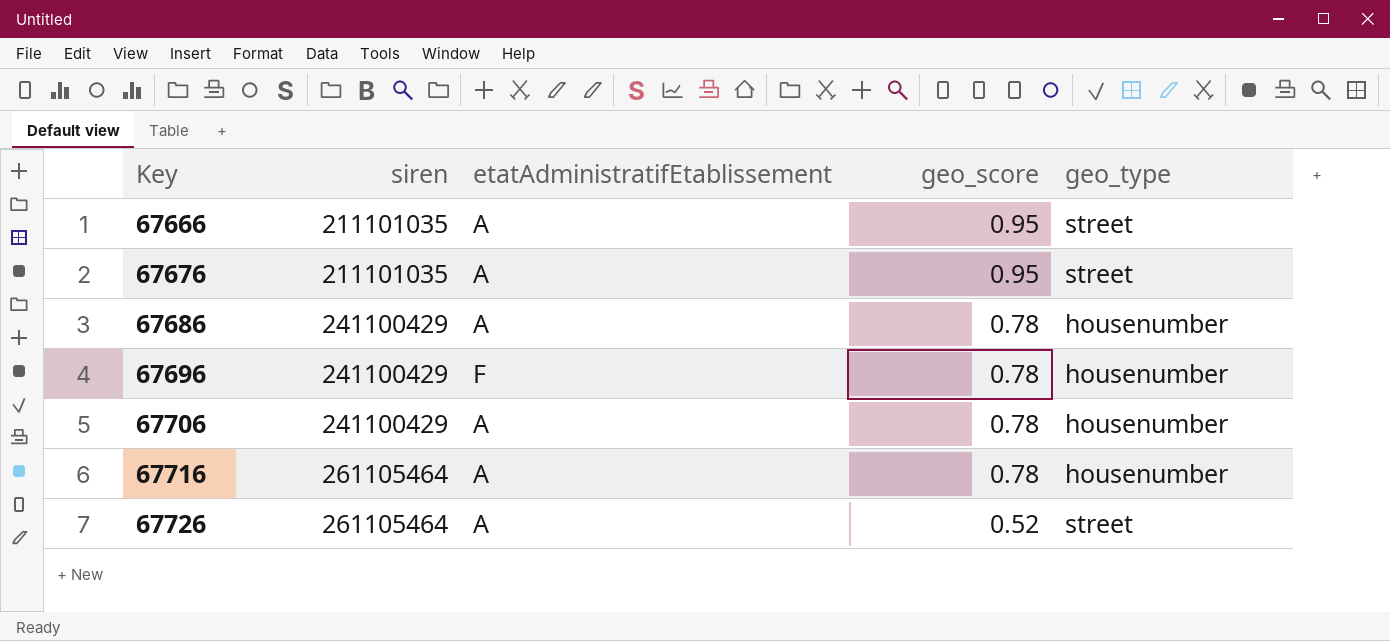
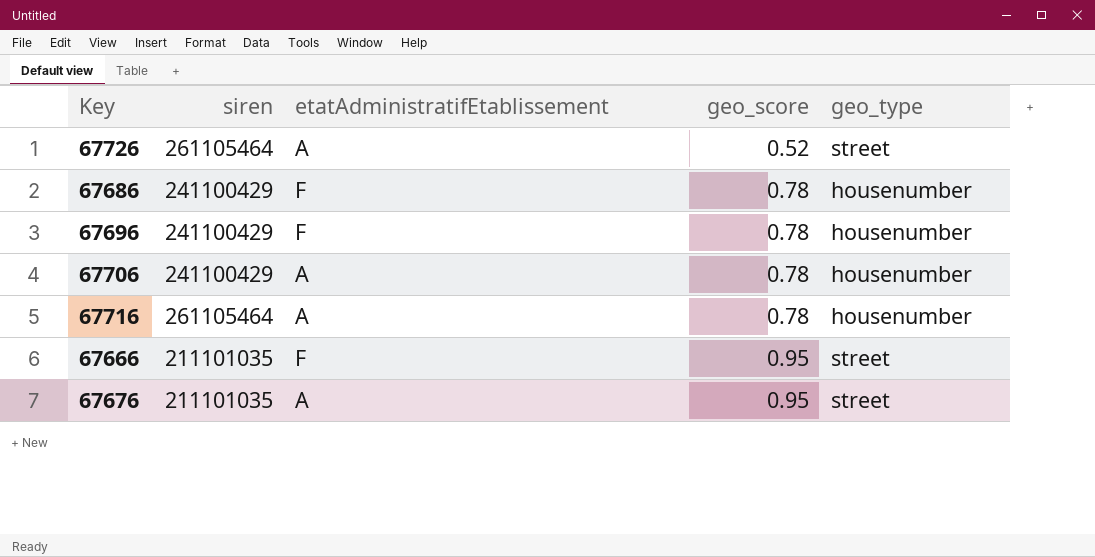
row order: Key ascending -> geo_score ascending
67686 | etatAdministratifEtablissement: A -> F
67666 | etatAdministratifEtablissement: A -> F

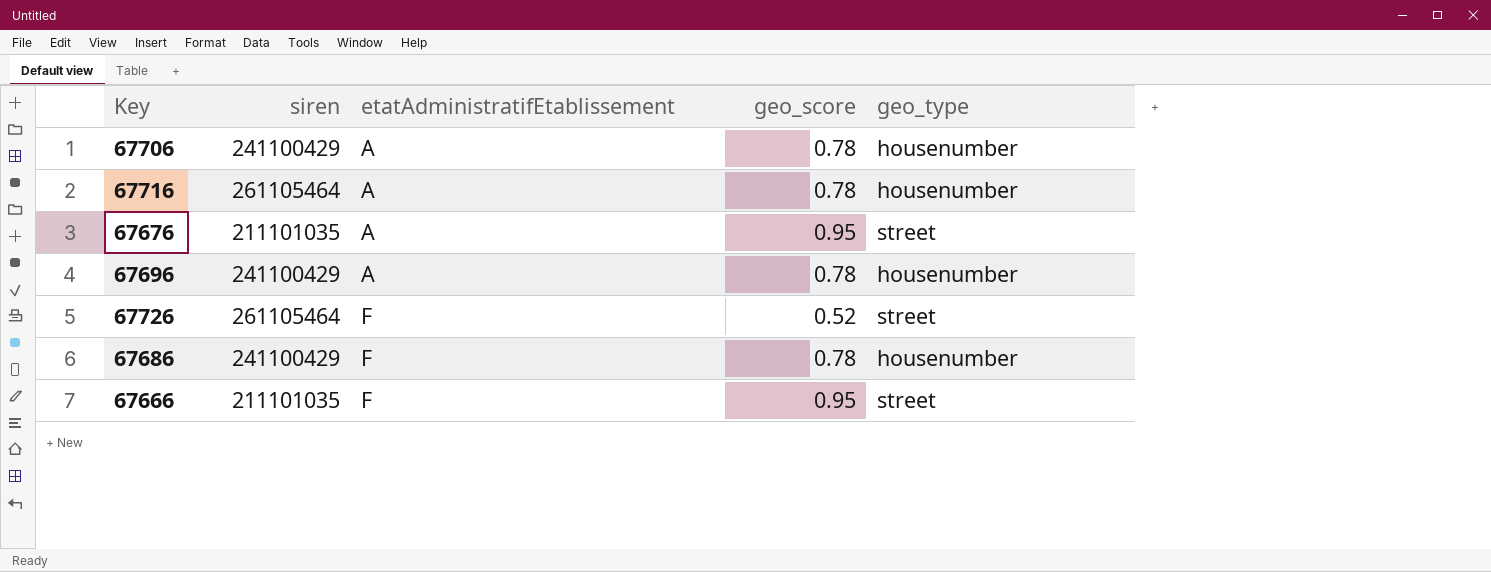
row order: geo_score ascending -> etatAdministratifEtablissement ascending
67696 | etatAdministratifEtablissement: F -> A
67726 | etatAdministratifEtablissement: A -> F

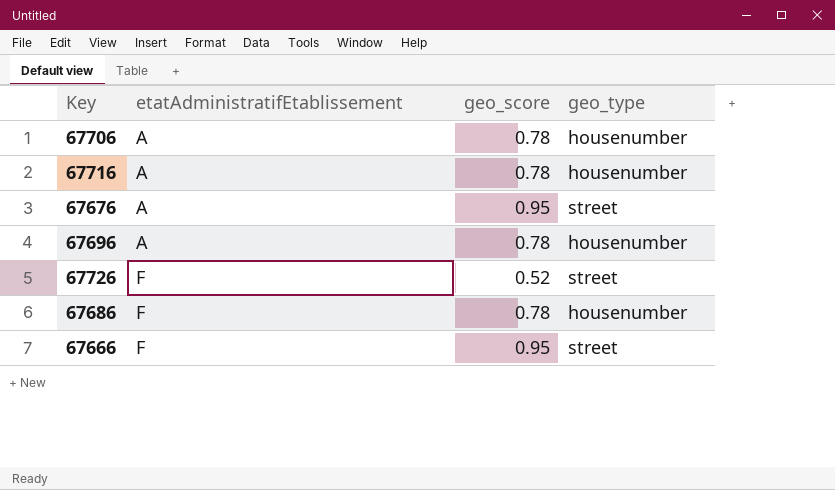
column siren | position: 2 -> none

